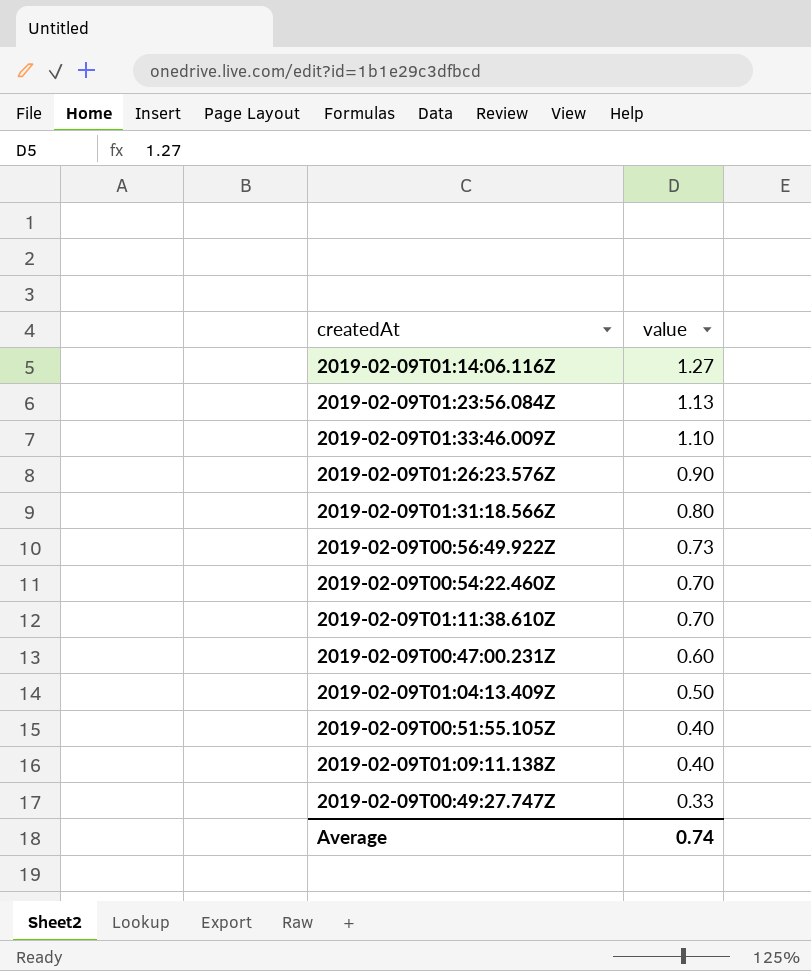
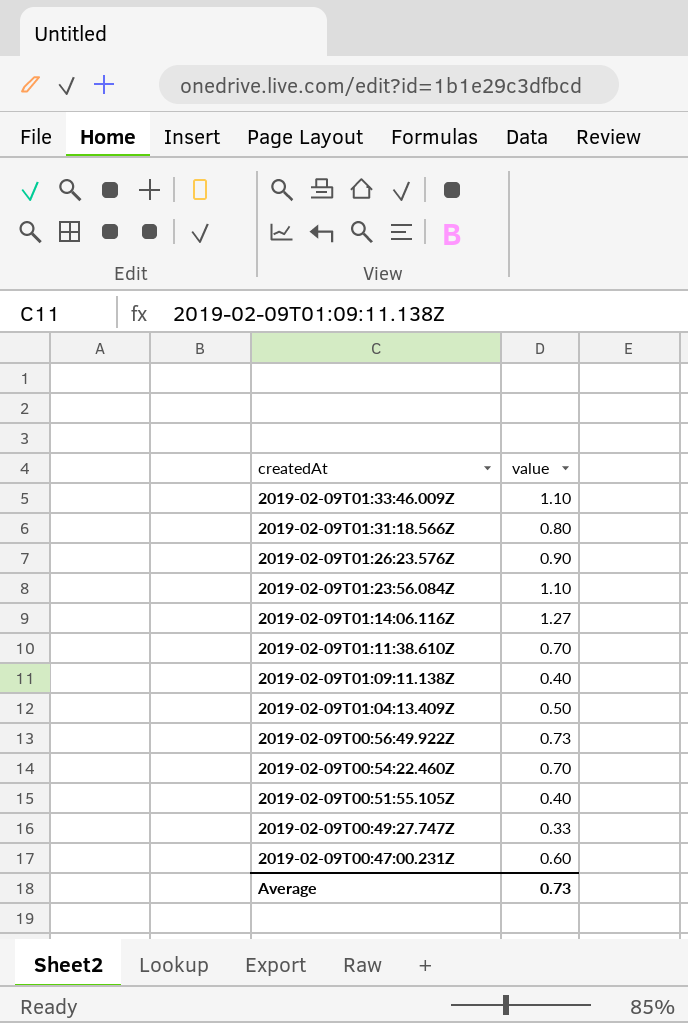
row order: value descending -> createdAt descending
2019-02-09T01:23:56.084Z | value: 1.13 -> 1.10
Average | value: 0.74 -> 0.73

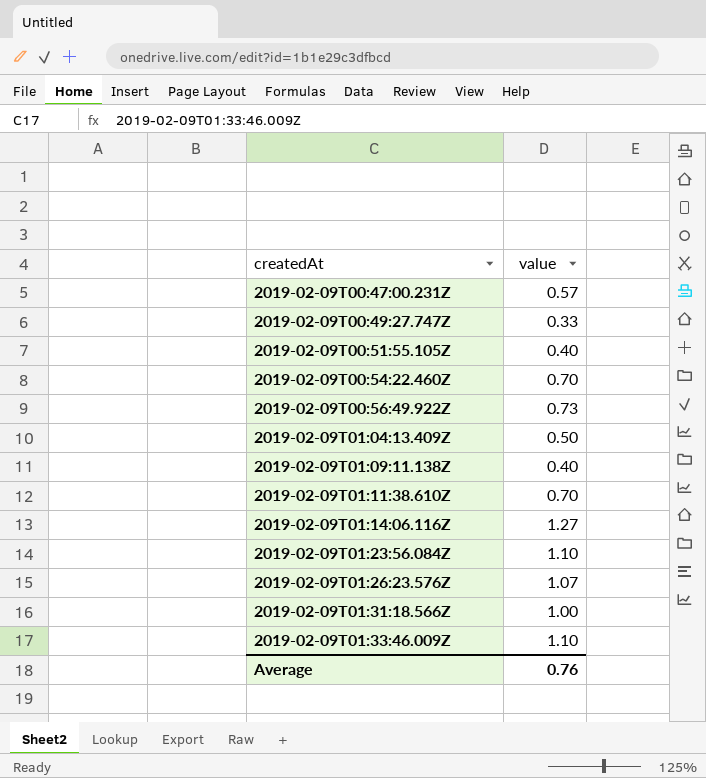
row order: createdAt descending -> createdAt ascending
2019-02-09T00:47:00.231Z | value: 0.60 -> 0.57
2019-02-09T01:26:23.576Z | value: 0.90 -> 1.07
2019-02-09T01:31:18.566Z | value: 0.80 -> 1.00
Average | value: 0.73 -> 0.76

